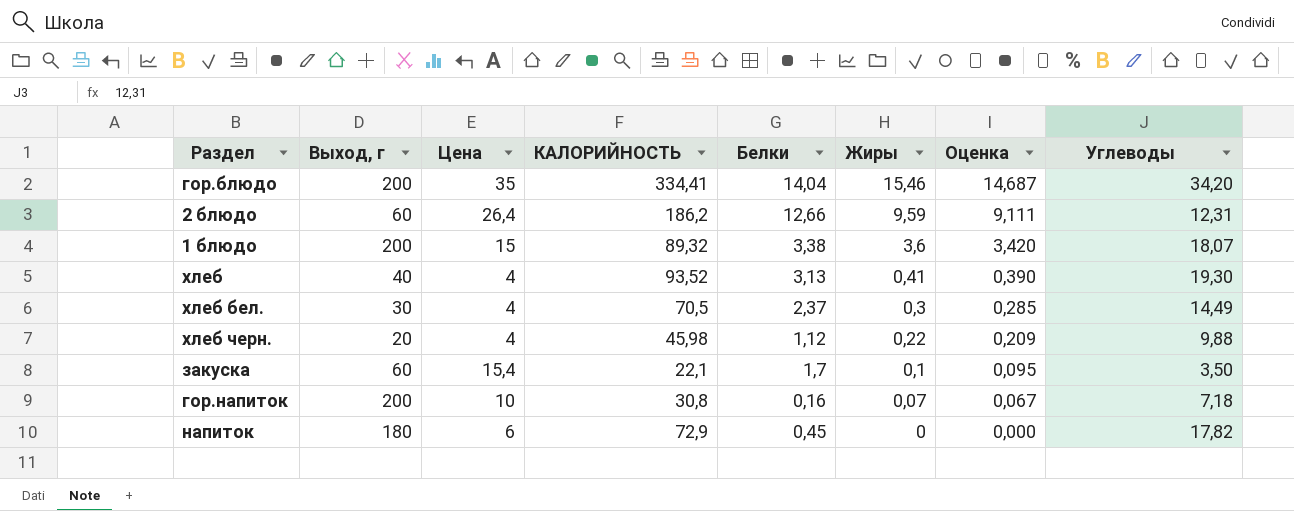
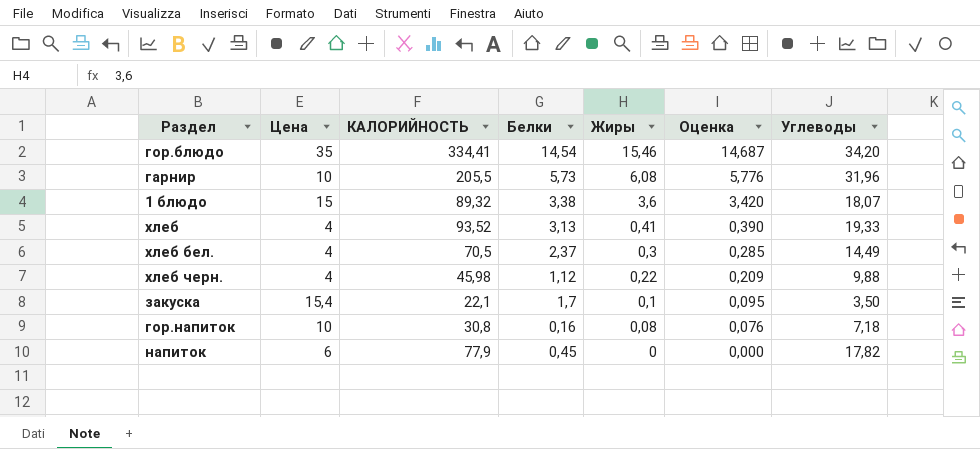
column Выход, г | position: 2 -> none
row 2 блюдо: 60 | 26,4 | 186,2 | 12,66 | 9,59 | 9,111 | 12,31 -> none
гор.блюдо | Белки: 14,04 -> 14,54
row гарнир: none -> 10 | 205,5 | 5,73 | 6,08 | 5,776 | 31,96
хлеб | Углеводы: 19,30 -> 19,33
гор.напиток | Жиры: 0,07 -> 0,08
гор.напиток | Оценка: 0,067 -> 0,076
напиток | КАЛОРИЙНОСТЬ: 72,9 -> 77,9

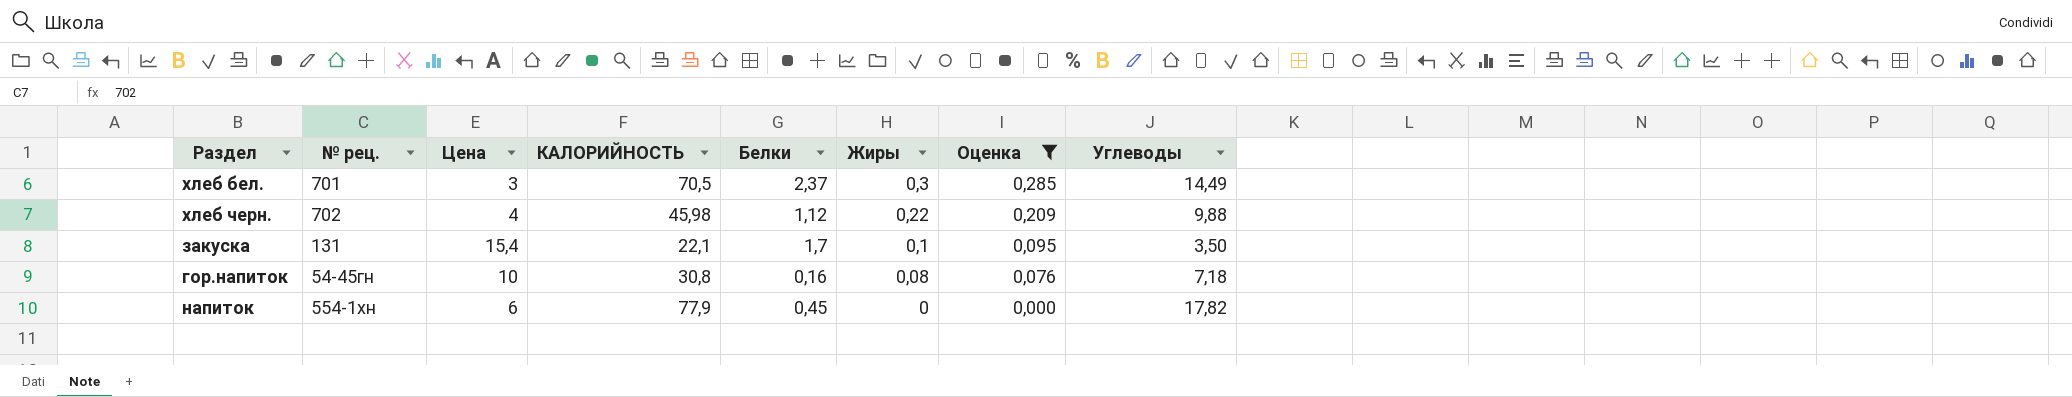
filter: none -> Оценка <= 0,285
column № рец. | position: none -> 2
хлеб бел. | Цена: 4 -> 3

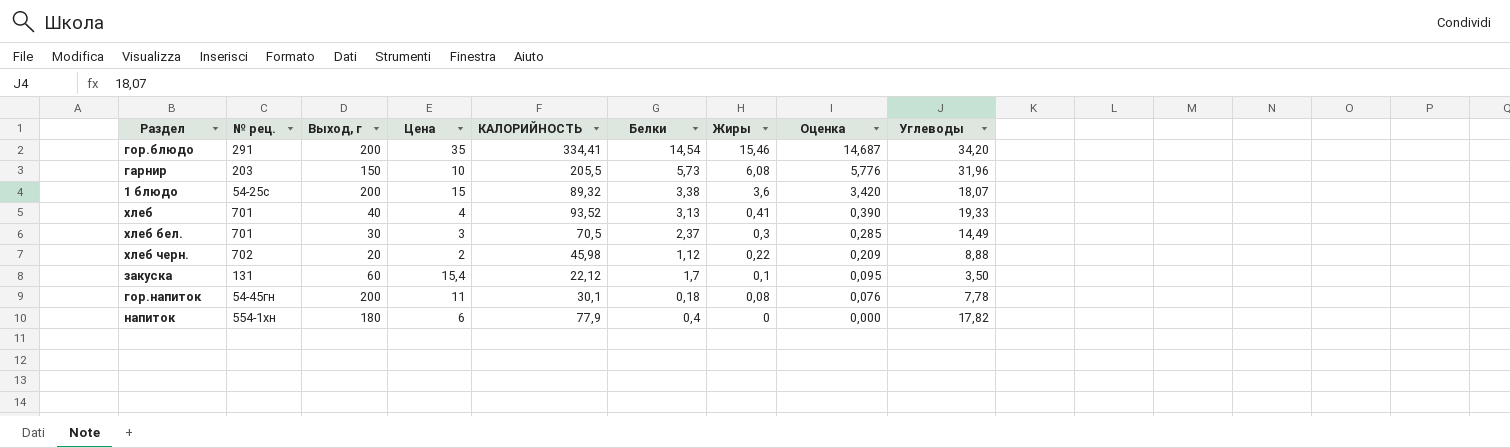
filter: Оценка <= 0,285 -> none
column Выход, г | position: none -> 3
хлеб черн. | Цена: 4 -> 2
хлеб черн. | Углеводы: 9,88 -> 8,88
закуска | КАЛОРИЙНОСТЬ: 22,1 -> 22,12
гор.напиток | Цена: 10 -> 11
гор.напиток | КАЛОРИЙНОСТЬ: 30,8 -> 30,1
гор.напиток | Белки: 0,16 -> 0,18
гор.напиток | Углеводы: 7,18 -> 7,78
напиток | Белки: 0,45 -> 0,4

